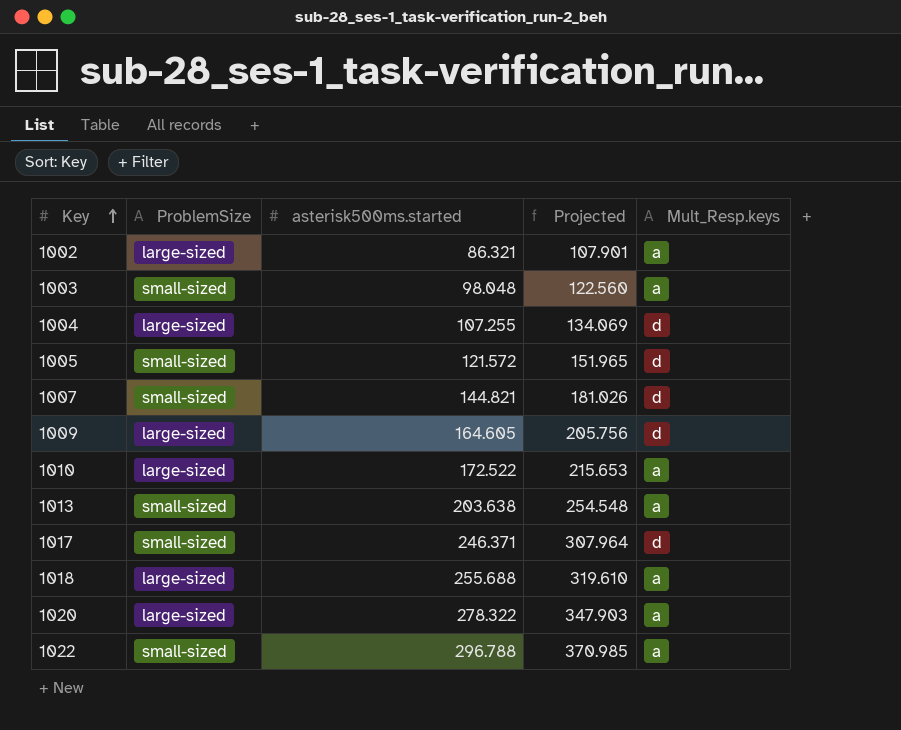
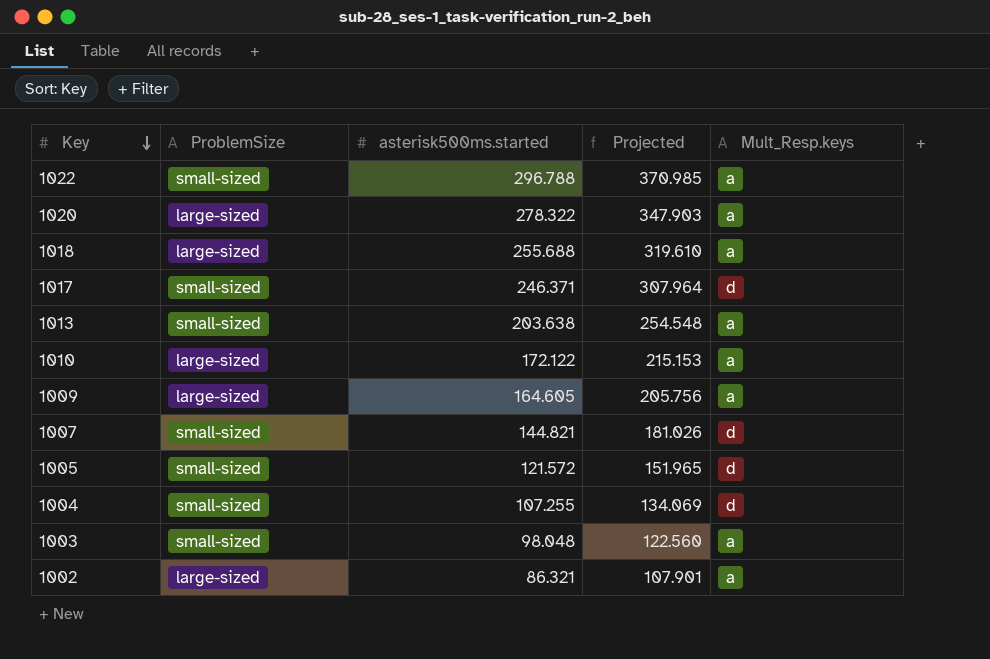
row order: Key ascending -> Key descending
1010 | asterisk500ms.started: 172.522 -> 172.122
1010 | Projected: 215.653 -> 215.153
1009 | Mult_Resp.keys: d -> a
1004 | ProblemSize: large-sized -> small-sized

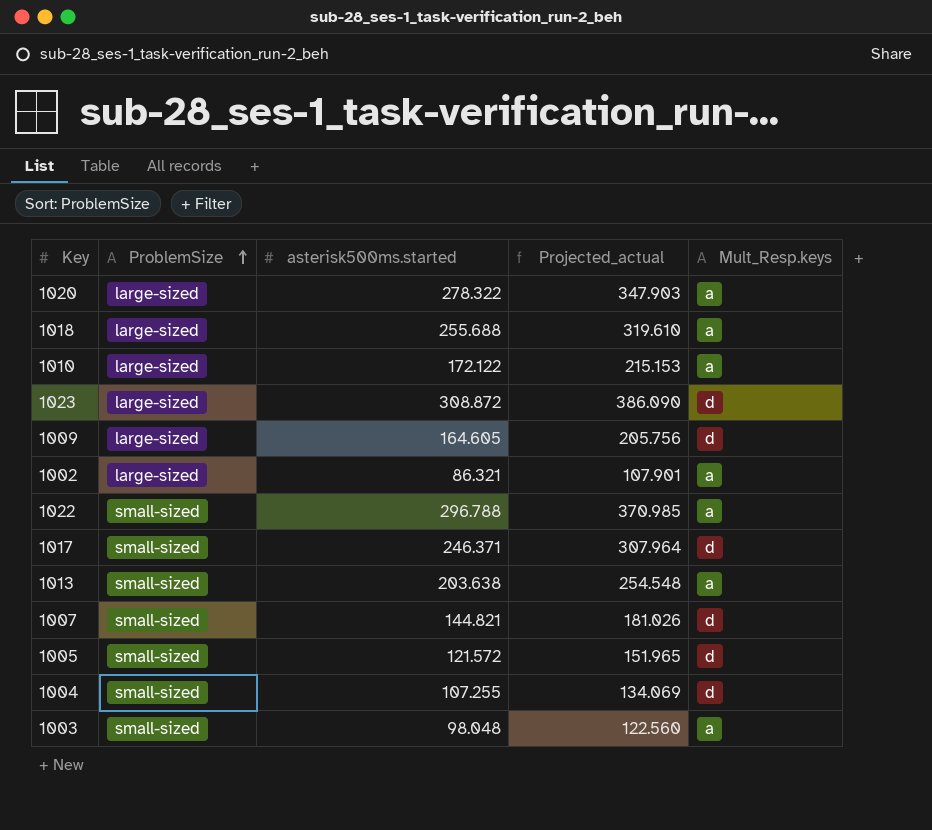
row order: Key descending -> ProblemSize ascending
column name: Projected -> Projected_actual
row 1023: none -> large-sized | 308.872 | 386.090 | d
1009 | Mult_Resp.keys: a -> d

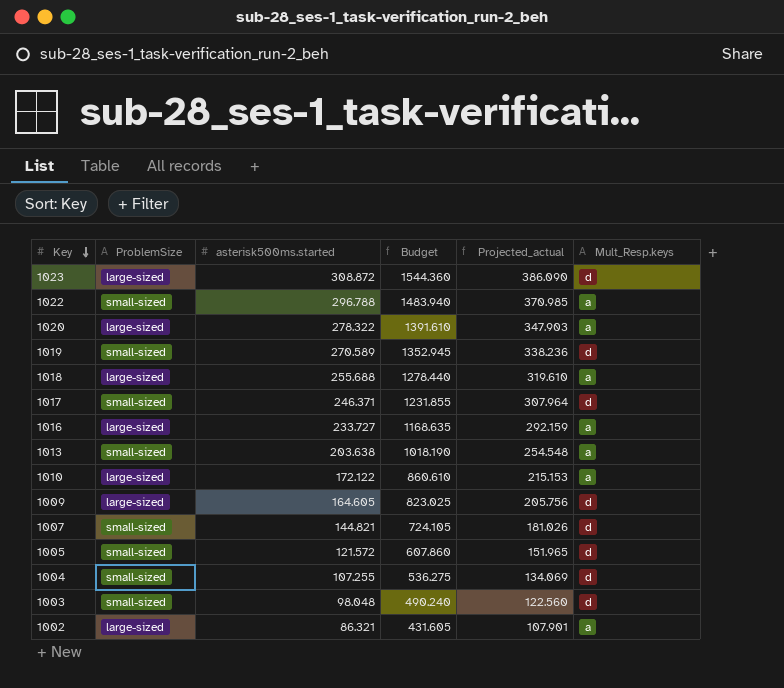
row order: ProblemSize ascending -> Key descending
column Budget | formula: none -> [asterisk500ms.started] * 5
row 1019: none -> small-sized | 270.589 | 1352.945 | 338.236 | d
row 1016: none -> large-sized | 233.727 | 1168.635 | 292.159 | a
1003 | Mult_Resp.keys: a -> d

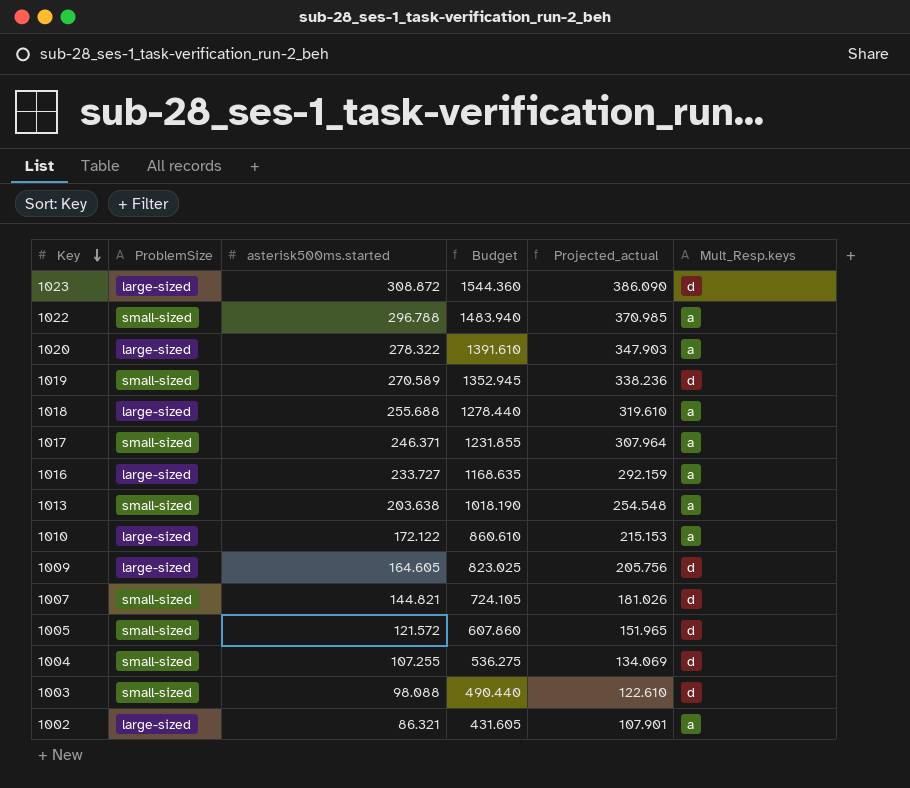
1017 | Mult_Resp.keys: d -> a
1003 | asterisk500ms.started: 98.048 -> 98.088
1003 | Budget: 490.240 -> 490.440
1003 | Projected_actual: 122.560 -> 122.610

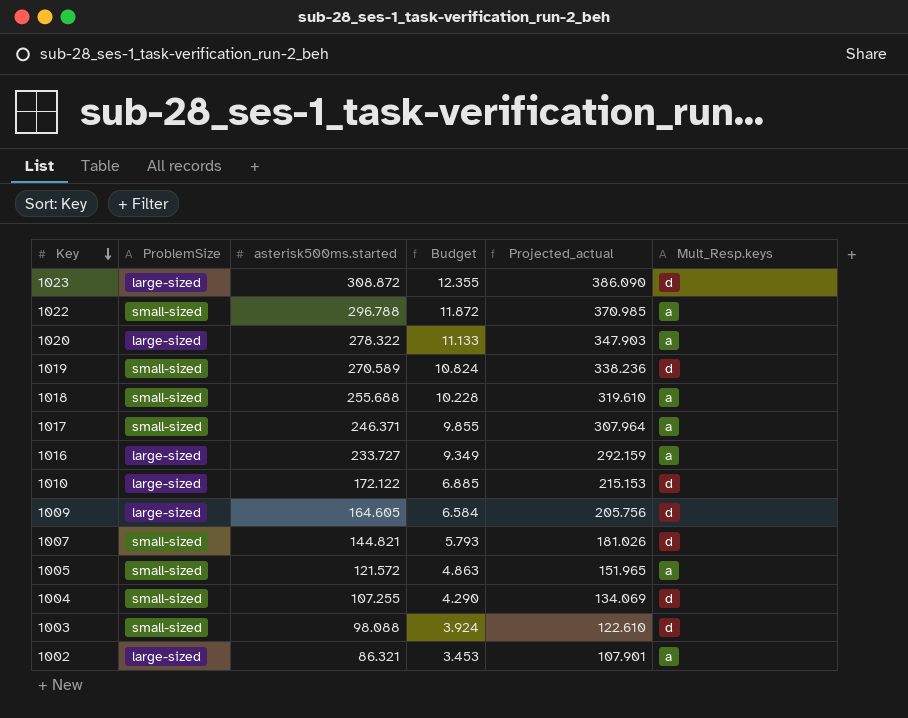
column Budget | formula: [asterisk500ms.started] * 5 -> [asterisk500ms.started] * 0.04
row 1013: small-sized | 203.638 | 1018.190 | 254.548 | a -> none
1018 | ProblemSize: large-sized -> small-sized
1010 | Mult_Resp.keys: a -> d
1005 | Mult_Resp.keys: d -> a

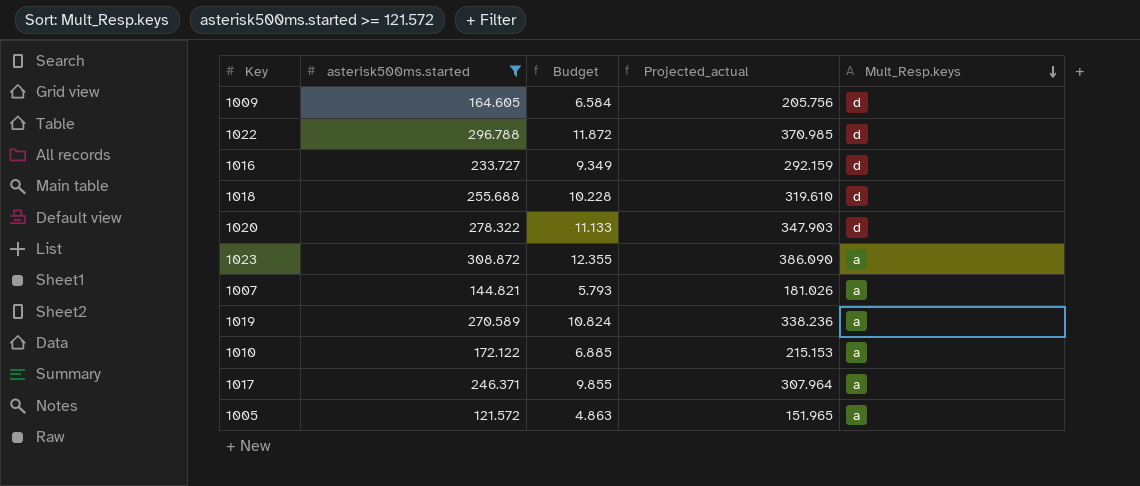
filter: none -> asterisk500ms.started >= 121.572
row order: Key descending -> Mult_Resp.keys descending
column ProblemSize | position: 2 -> none
1022 | Mult_Resp.keys: a -> d
1016 | Mult_Resp.keys: a -> d
1018 | Mult_Resp.keys: a -> d
1020 | Mult_Resp.keys: a -> d
1023 | Mult_Resp.keys: d -> a
1007 | Mult_Resp.keys: d -> a
1019 | Mult_Resp.keys: d -> a
1010 | Mult_Resp.keys: d -> a

